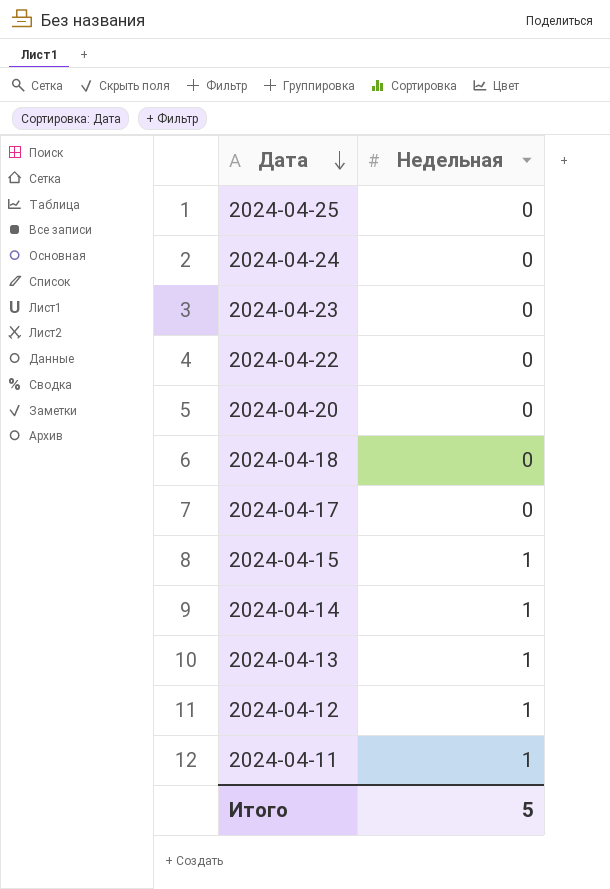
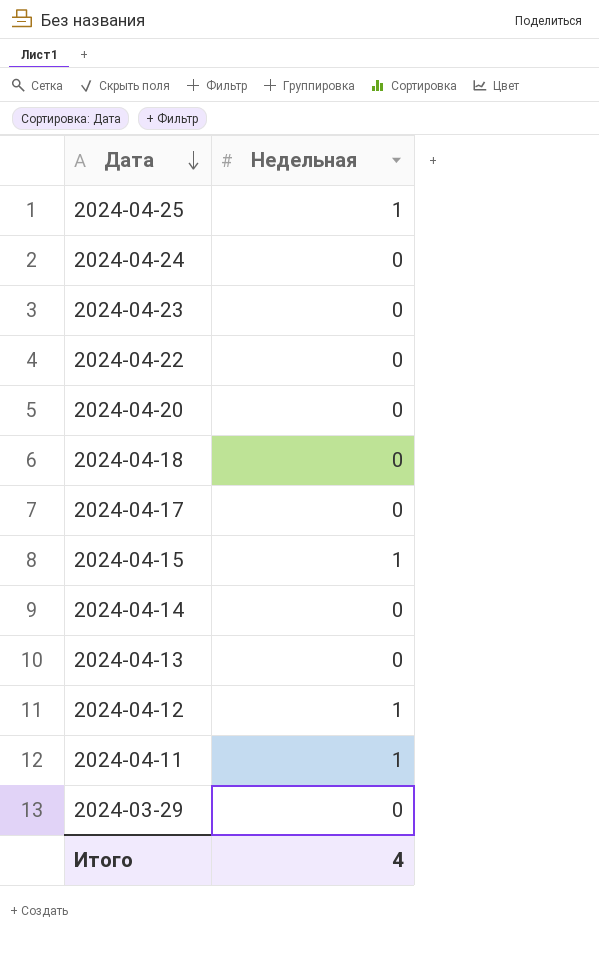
2024-04-25 | Недельная: 0 -> 1
2024-04-14 | Недельная: 1 -> 0
2024-04-13 | Недельная: 1 -> 0
row 2024-03-29: none -> 0
Итого | Недельная: 5 -> 4

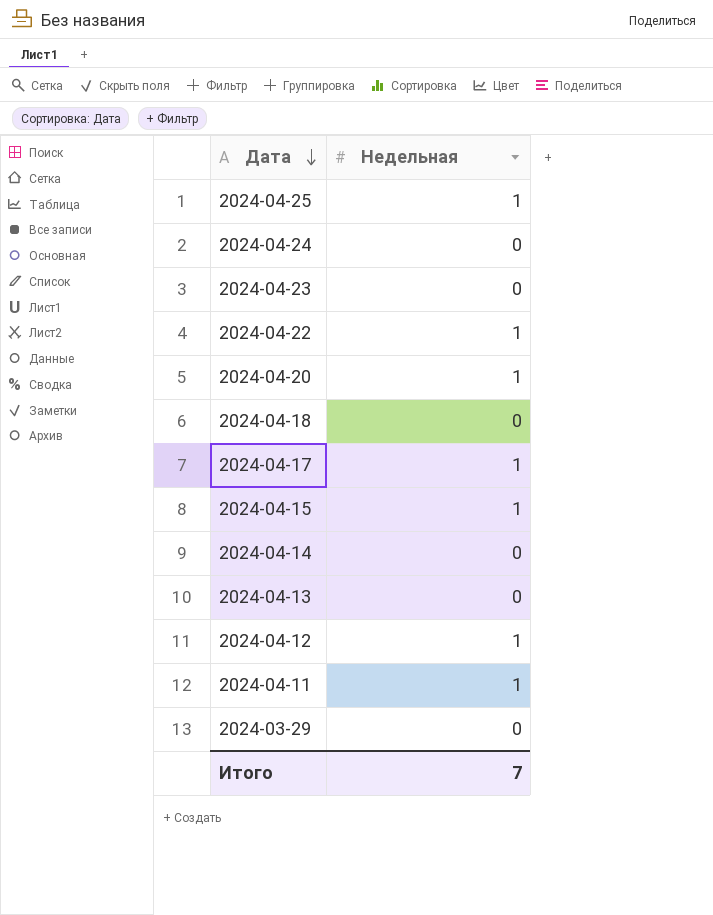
2024-04-22 | Недельная: 0 -> 1
2024-04-20 | Недельная: 0 -> 1
2024-04-17 | Недельная: 0 -> 1
Итого | Недельная: 4 -> 7

